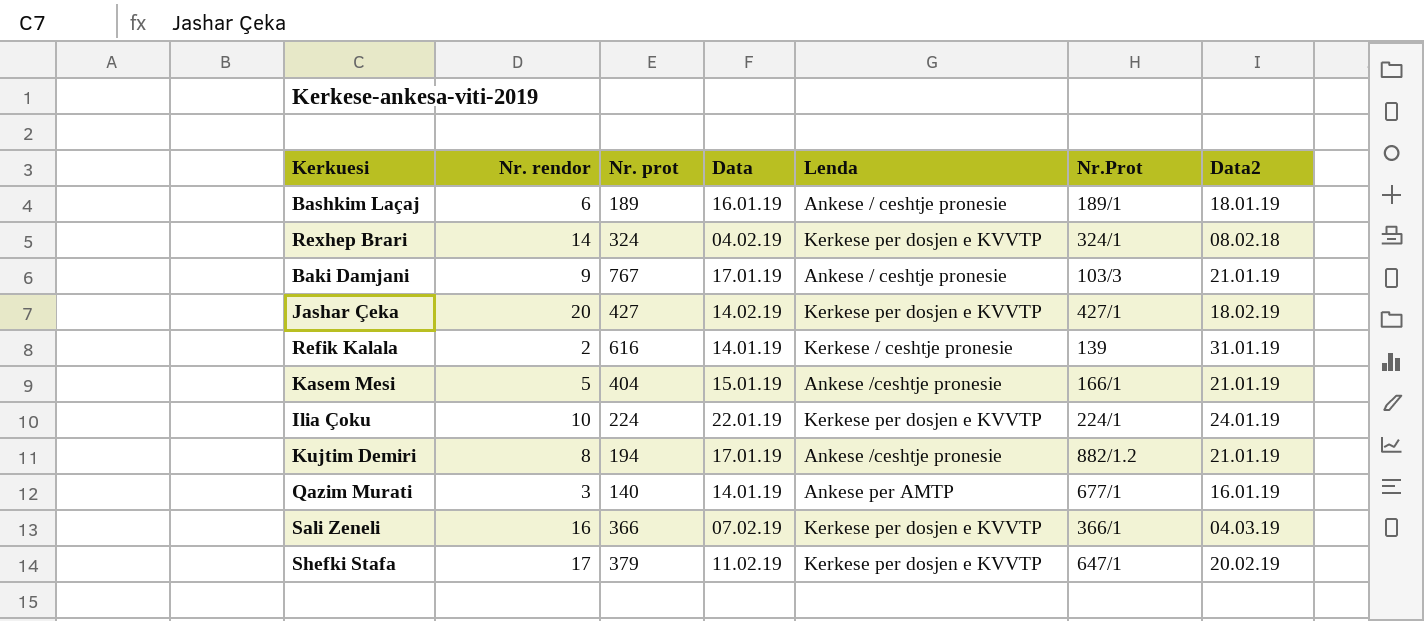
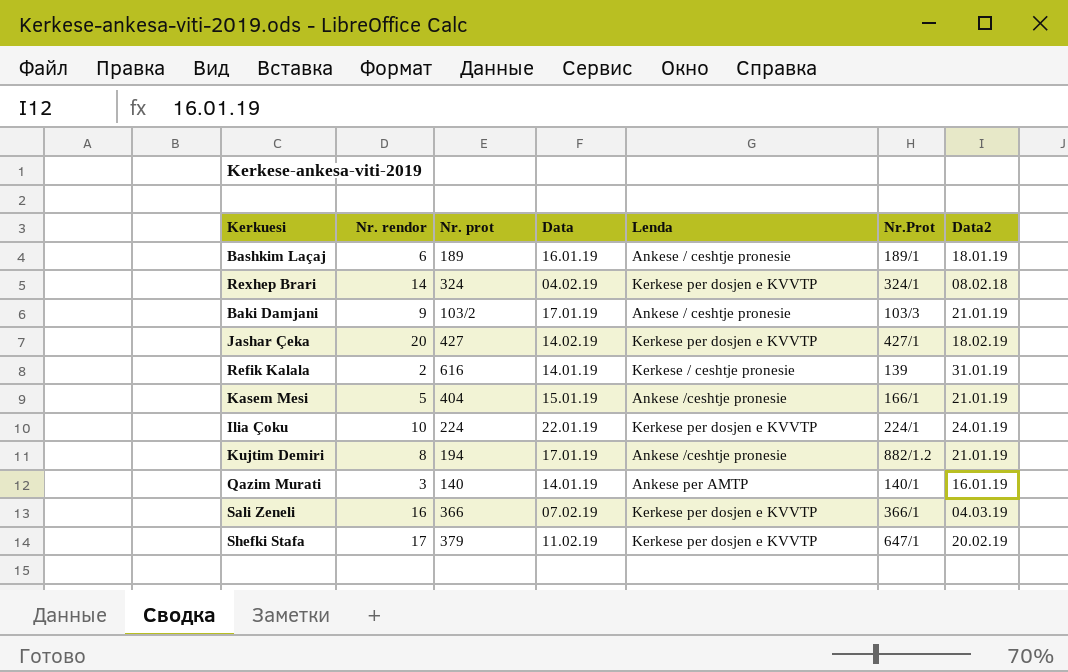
Baki Damjani | Nr. prot: 767 -> 103/2
Qazim Murati | Nr.Prot: 677/1 -> 140/1

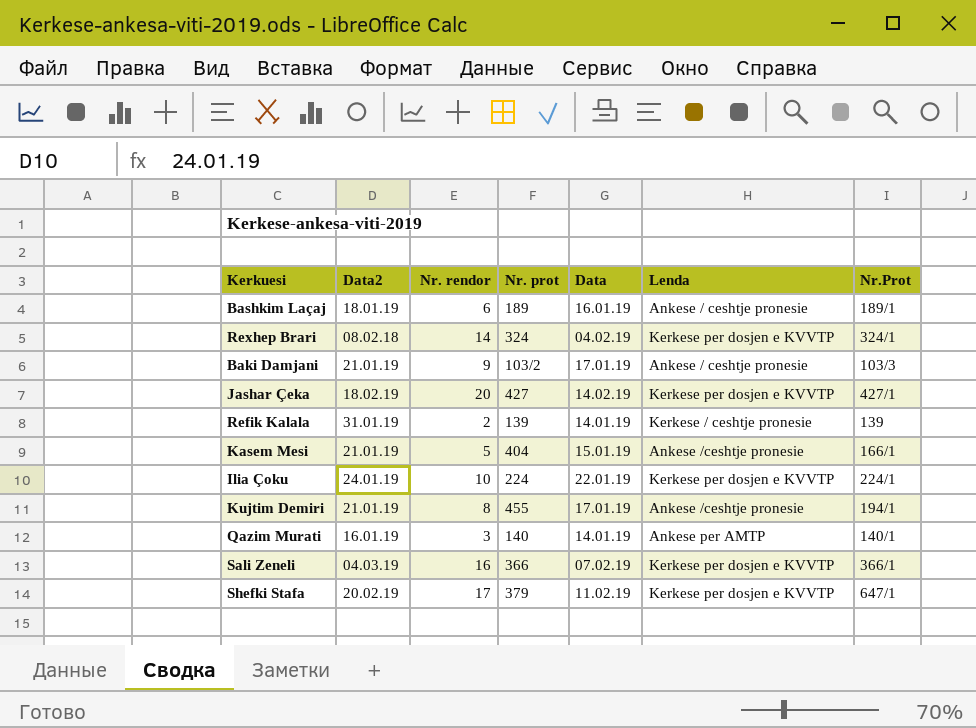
column Data2 | position: 7 -> 2
Refik Kalala | Nr. prot: 616 -> 139
Kujtim Demiri | Nr. prot: 194 -> 455
Kujtim Demiri | Nr.Prot: 882/1.2 -> 194/1

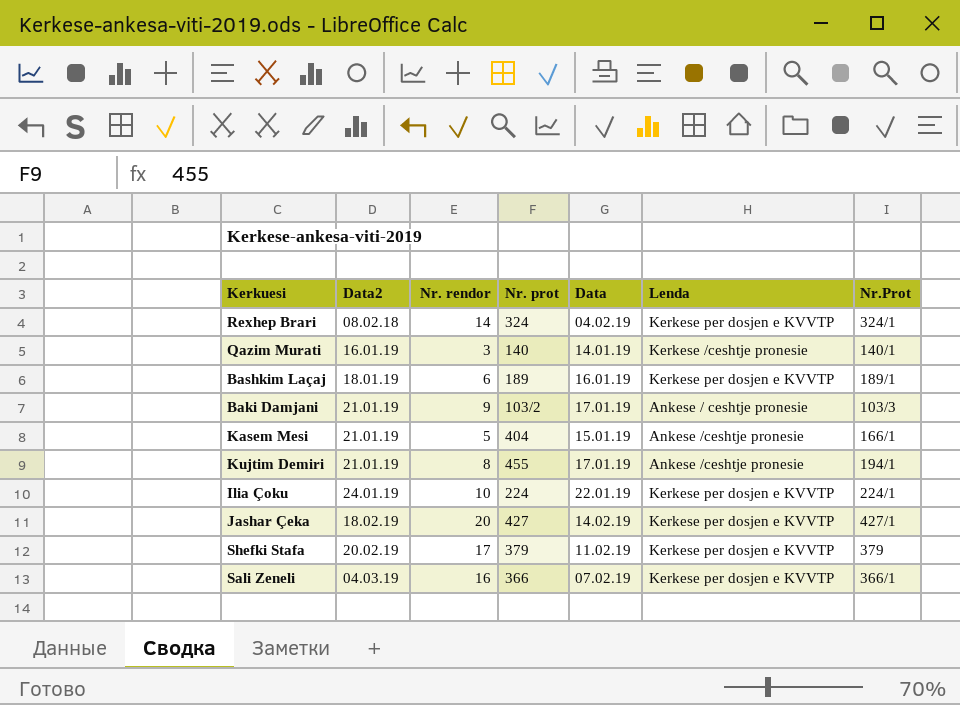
row order: none -> Data2 ascending
row Refik Kalala: 31.01.19 | 2 | 139 | 14.01.19 | Kerkese / ceshtje pronesie | 139 -> none
Qazim Murati | Lenda: Ankese per AMTP -> Kerkese /ceshtje pronesie
Bashkim Laçaj | Lenda: Ankese / ceshtje pronesie -> Kerkese per dosjen e KVVTP
Shefki Stafa | Nr.Prot: 647/1 -> 379

